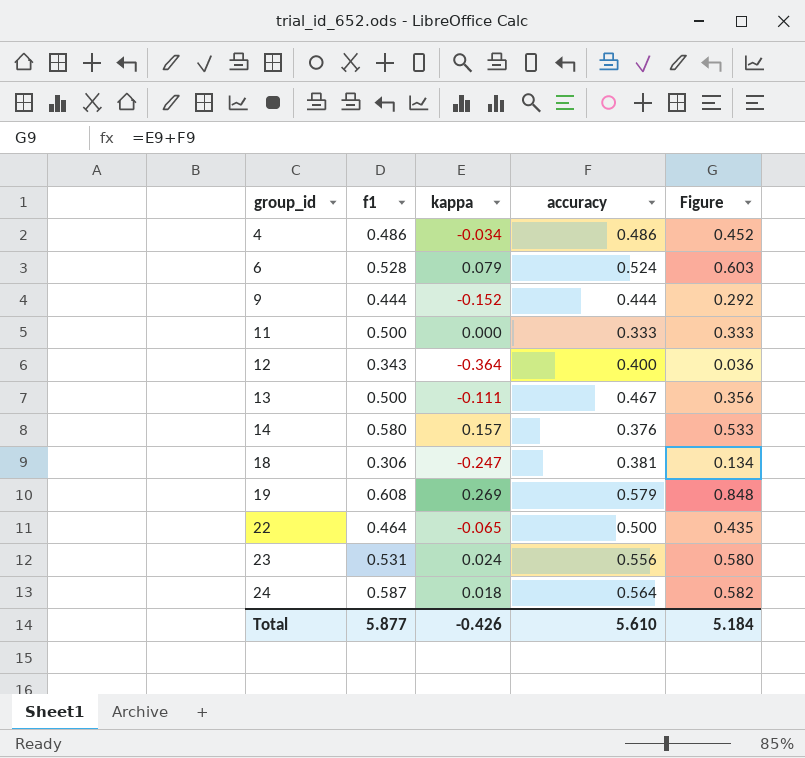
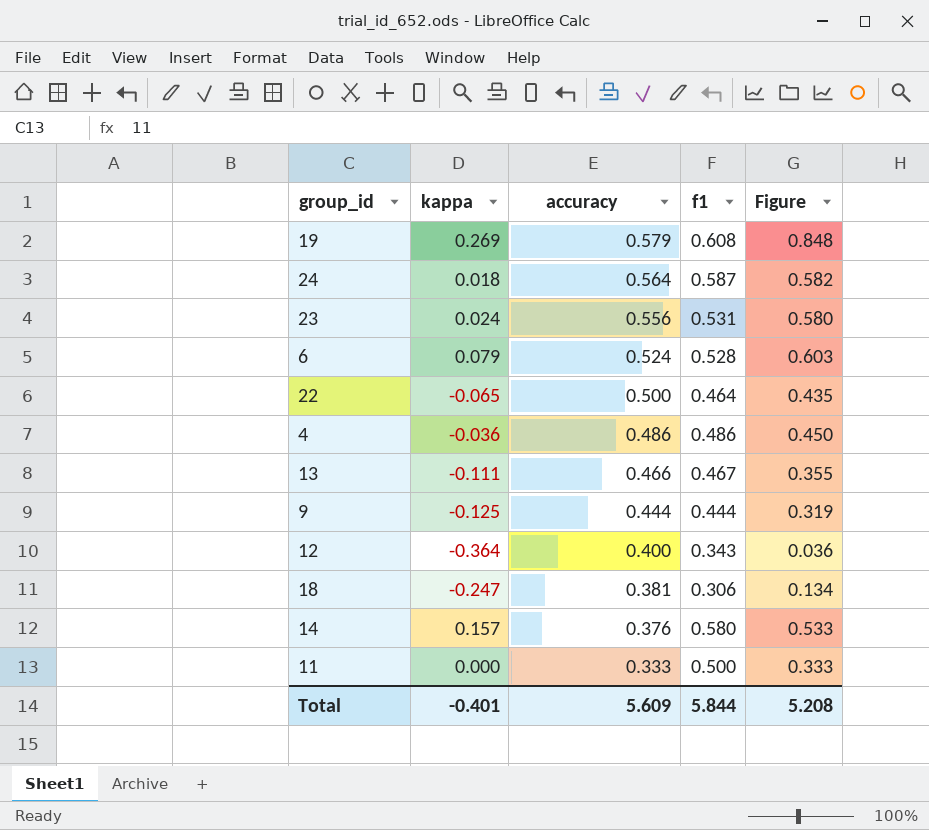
row order: group_id ascending -> accuracy descending
column f1 | position: 2 -> 4
4 | kappa: -0.034 -> -0.036
4 | Figure: 0.452 -> 0.450
13 | accuracy: 0.467 -> 0.466
13 | f1: 0.500 -> 0.467
13 | Figure: 0.356 -> 0.355
9 | kappa: -0.152 -> -0.125
9 | Figure: 0.292 -> 0.319
Total | kappa: -0.426 -> -0.401
Total | accuracy: 5.610 -> 5.609
Total | f1: 5.877 -> 5.844
Total | Figure: 5.184 -> 5.208

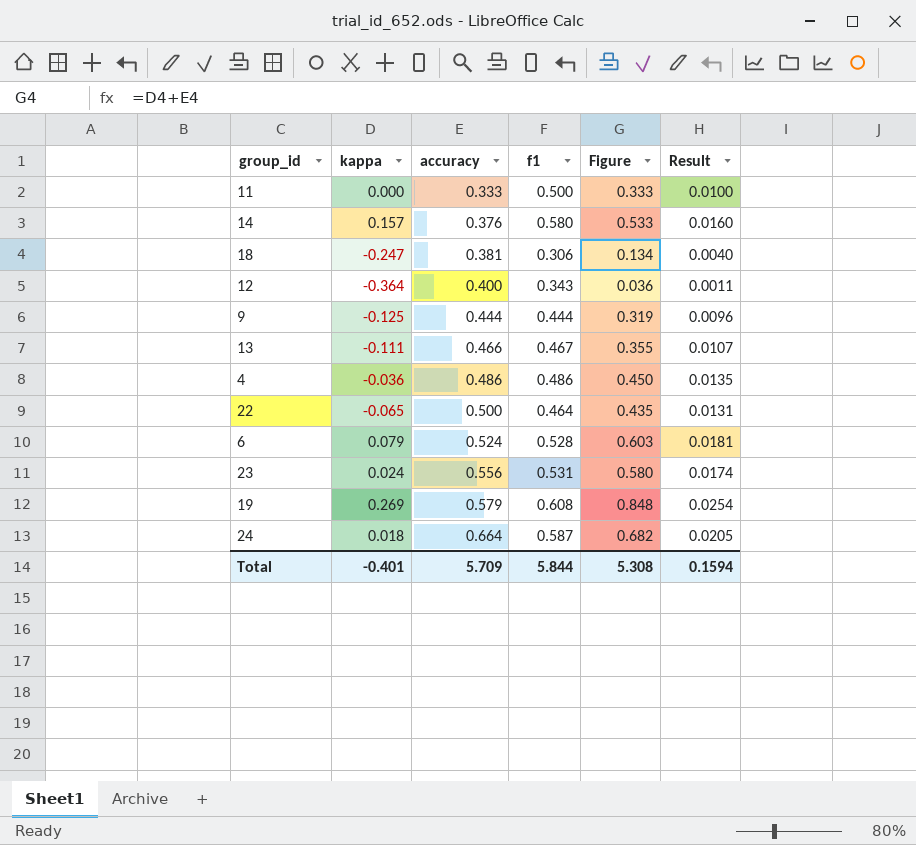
row order: accuracy descending -> accuracy ascending
column Result | formula: none -> [Figure] * 0.03
24 | accuracy: 0.564 -> 0.664
24 | Figure: 0.582 -> 0.682
Total | accuracy: 5.609 -> 5.709
Total | Figure: 5.208 -> 5.308

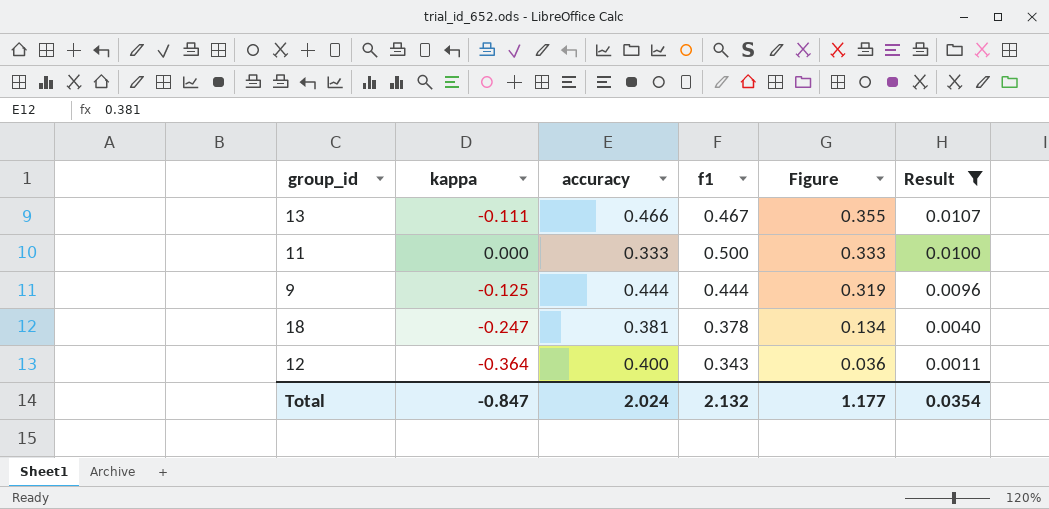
filter: none -> Result <= 0.0107
row order: accuracy ascending -> Figure descending
18 | f1: 0.306 -> 0.378
Total | kappa: -0.401 -> -0.847
Total | accuracy: 5.709 -> 2.024
Total | f1: 5.844 -> 2.132
Total | Figure: 5.308 -> 1.177
Total | Result: 0.1594 -> 0.0354

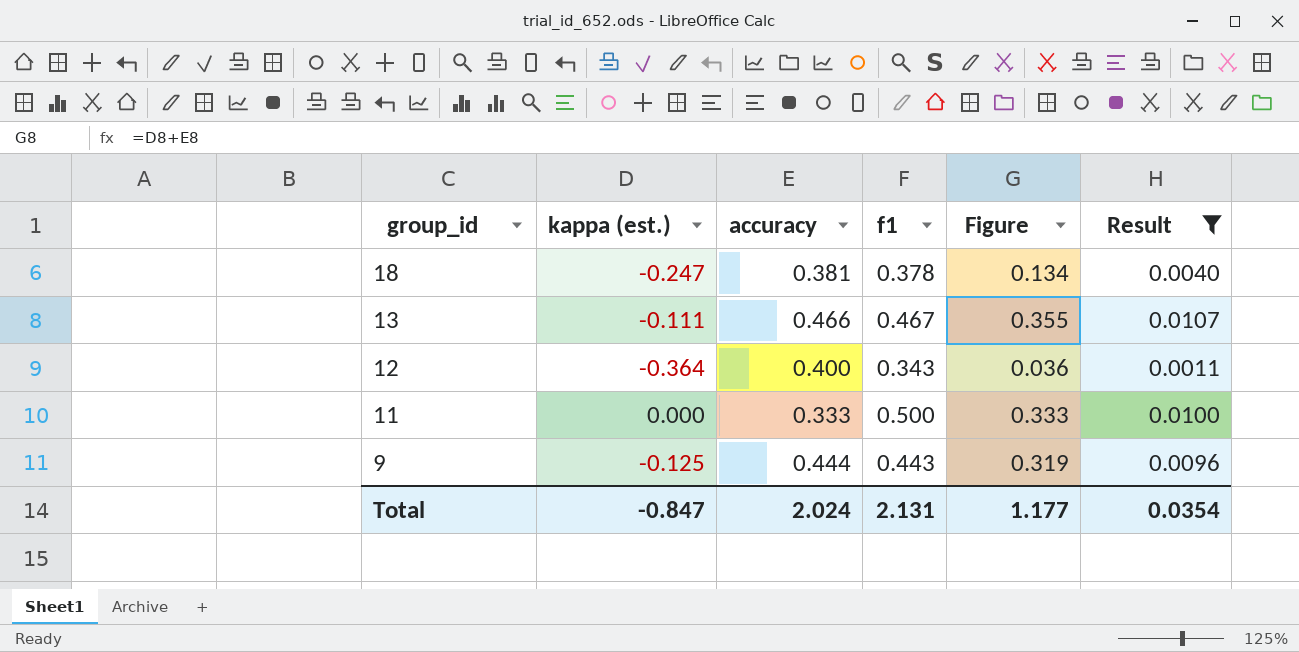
row order: Figure descending -> group_id descending
column name: kappa -> kappa (est.)
9 | f1: 0.444 -> 0.443
Total | f1: 2.132 -> 2.131

